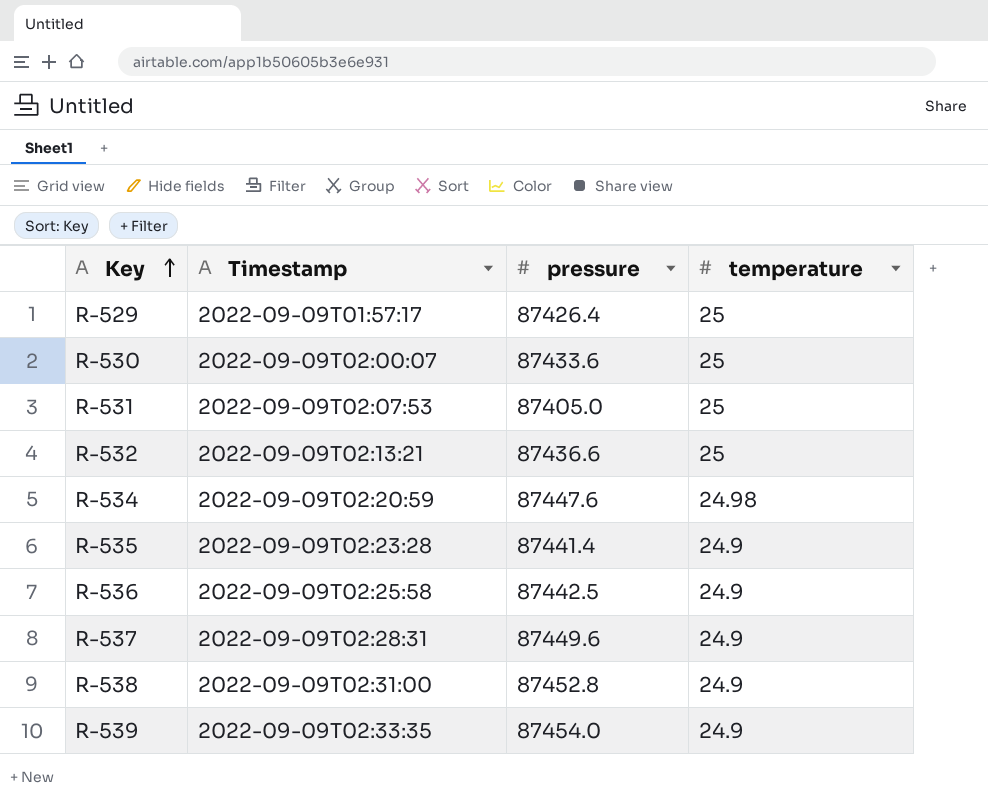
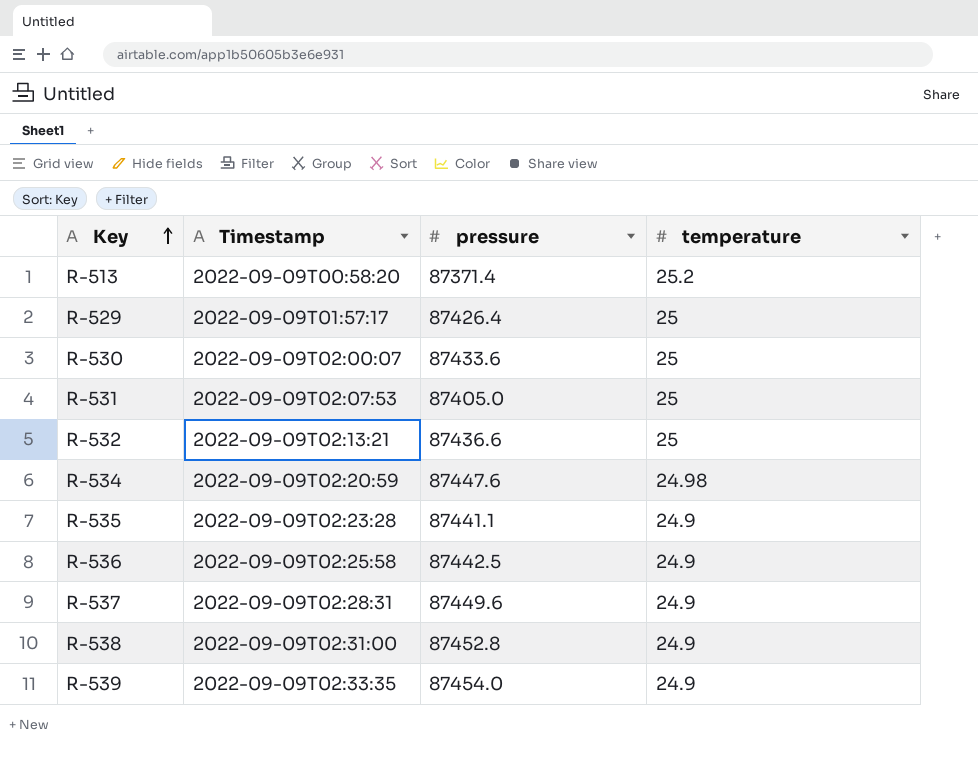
row R-513: none -> 2022-09-09T00:58:20 | 87371.4 | 25.2
R-535 | pressure: 87441.4 -> 87441.1

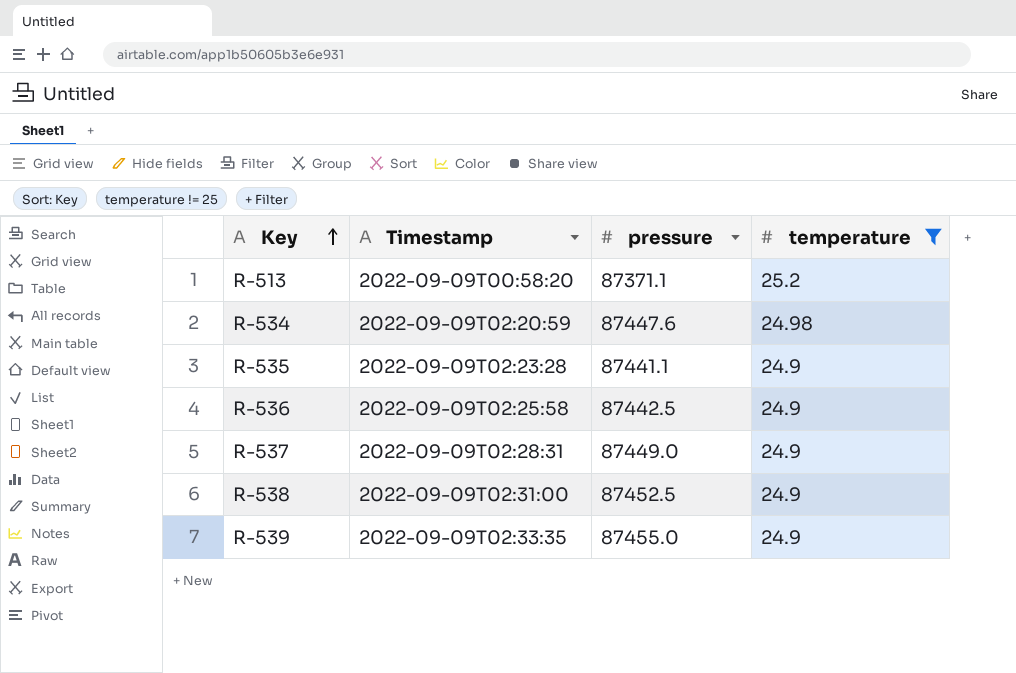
filter: none -> temperature != 25
R-513 | pressure: 87371.4 -> 87371.1
R-537 | pressure: 87449.6 -> 87449.0
R-538 | pressure: 87452.8 -> 87452.5
R-539 | pressure: 87454.0 -> 87455.0

